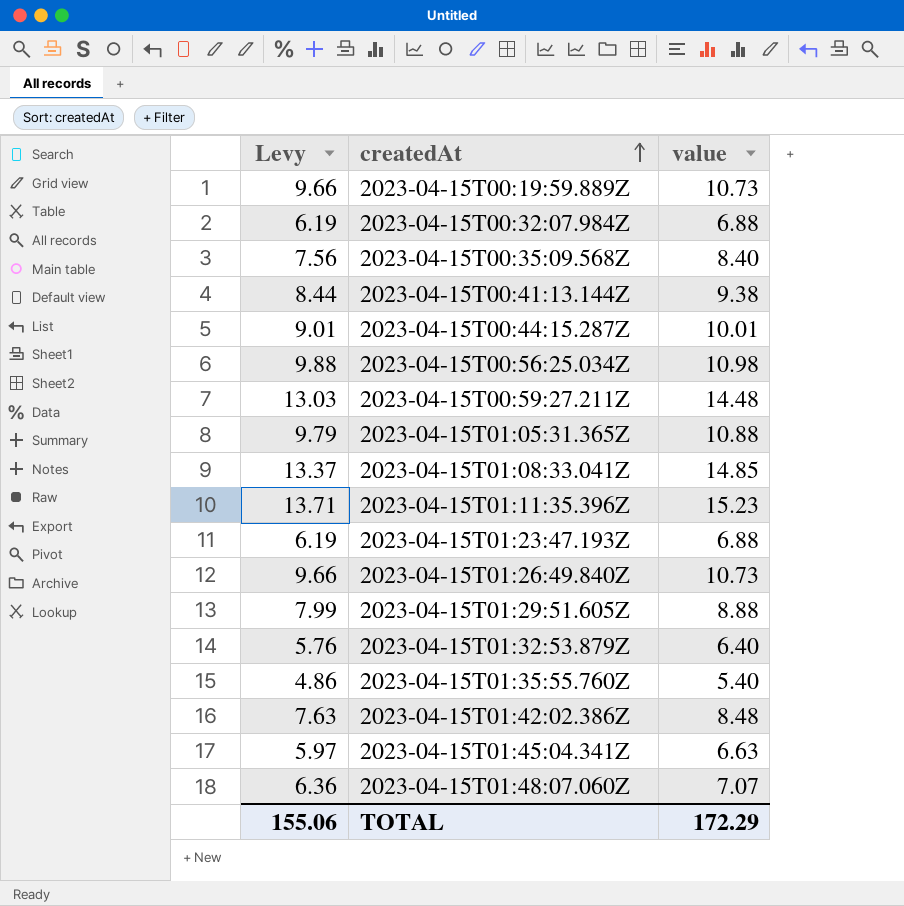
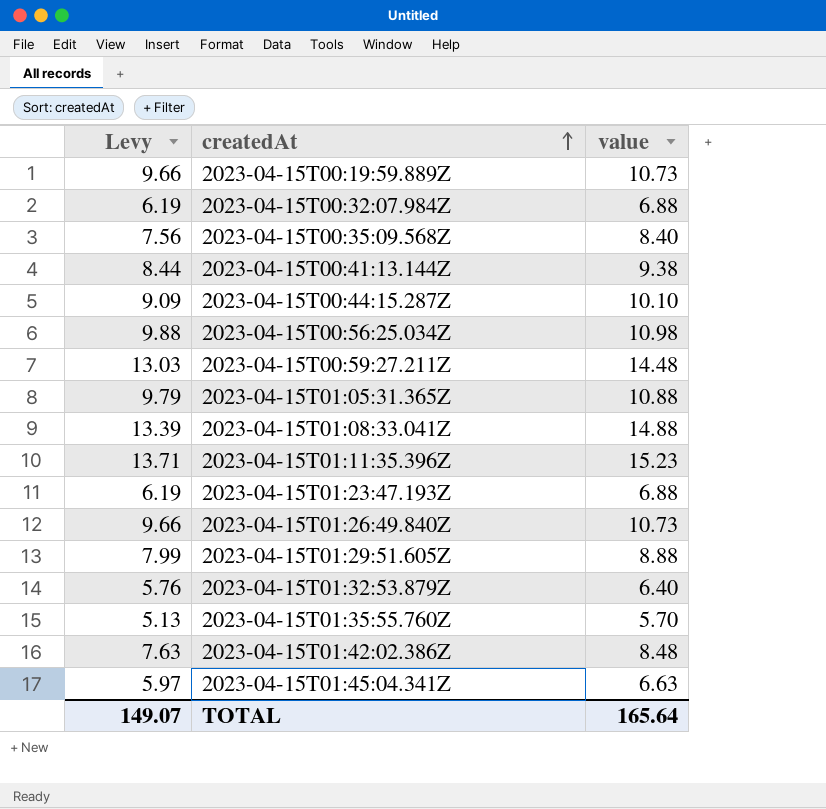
row 2023-04-15T01:48:07.060Z: 6.36 | 7.07 -> none
2023-04-15T00:44:15.287Z | Levy: 9.01 -> 9.09
2023-04-15T00:44:15.287Z | value: 10.01 -> 10.10
2023-04-15T01:08:33.041Z | Levy: 13.37 -> 13.39
2023-04-15T01:08:33.041Z | value: 14.85 -> 14.88
2023-04-15T01:35:55.760Z | Levy: 4.86 -> 5.13
2023-04-15T01:35:55.760Z | value: 5.40 -> 5.70
TOTAL | Levy: 155.06 -> 149.07
TOTAL | value: 172.29 -> 165.64

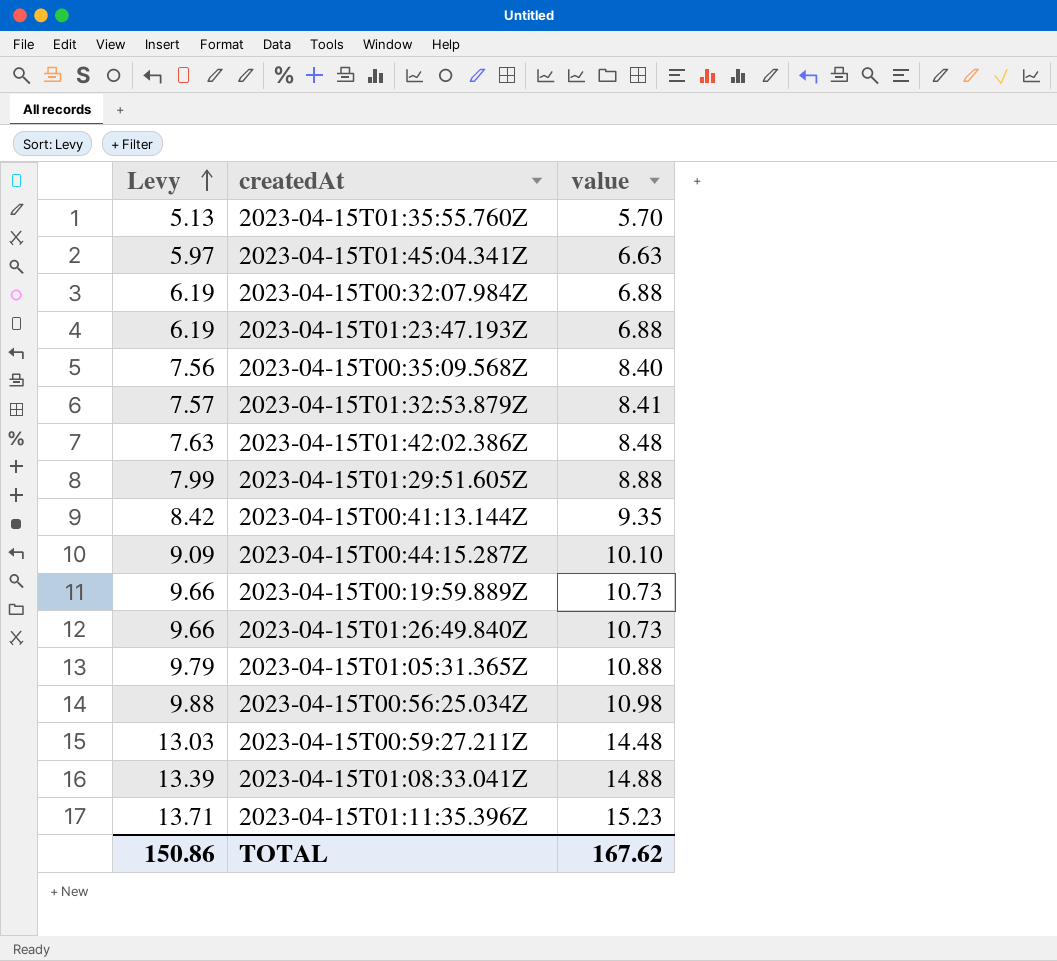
row order: createdAt ascending -> Levy ascending
2023-04-15T01:32:53.879Z | Levy: 5.76 -> 7.57
2023-04-15T01:32:53.879Z | value: 6.40 -> 8.41
2023-04-15T00:41:13.144Z | Levy: 8.44 -> 8.42
2023-04-15T00:41:13.144Z | value: 9.38 -> 9.35
TOTAL | Levy: 149.07 -> 150.86
TOTAL | value: 165.64 -> 167.62

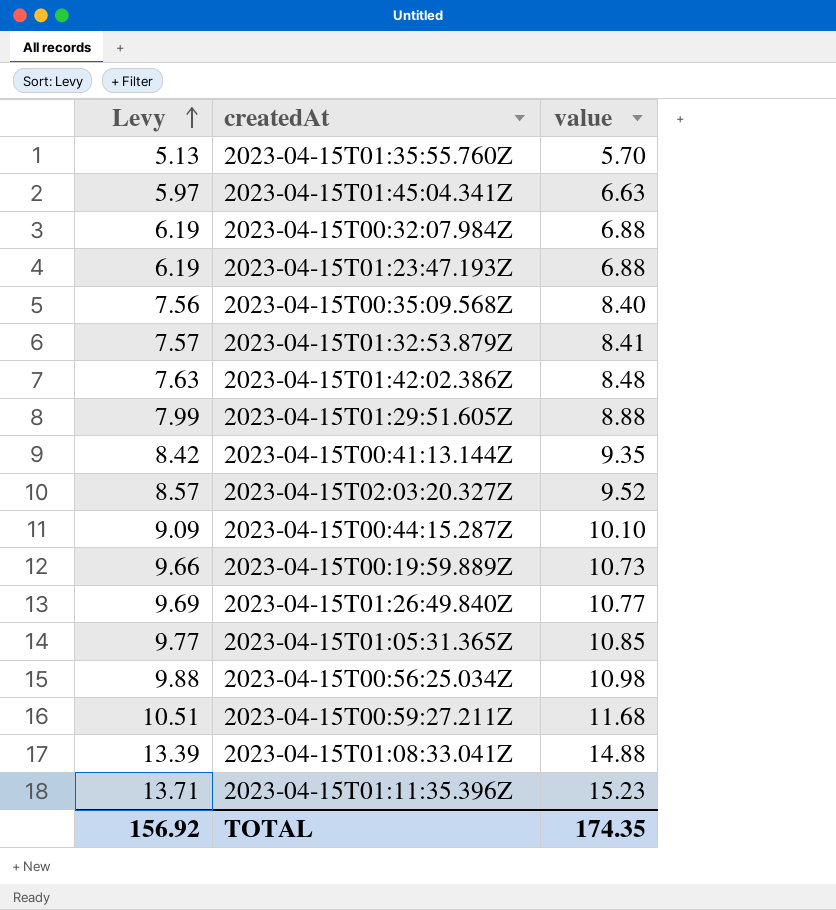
row 2023-04-15T02:03:20.327Z: none -> 8.57 | 9.52
2023-04-15T01:26:49.840Z | Levy: 9.66 -> 9.69
2023-04-15T01:26:49.840Z | value: 10.73 -> 10.77
2023-04-15T01:05:31.365Z | Levy: 9.79 -> 9.77
2023-04-15T01:05:31.365Z | value: 10.88 -> 10.85
2023-04-15T00:59:27.211Z | Levy: 13.03 -> 10.51
2023-04-15T00:59:27.211Z | value: 14.48 -> 11.68
TOTAL | Levy: 150.86 -> 156.92
TOTAL | value: 167.62 -> 174.35

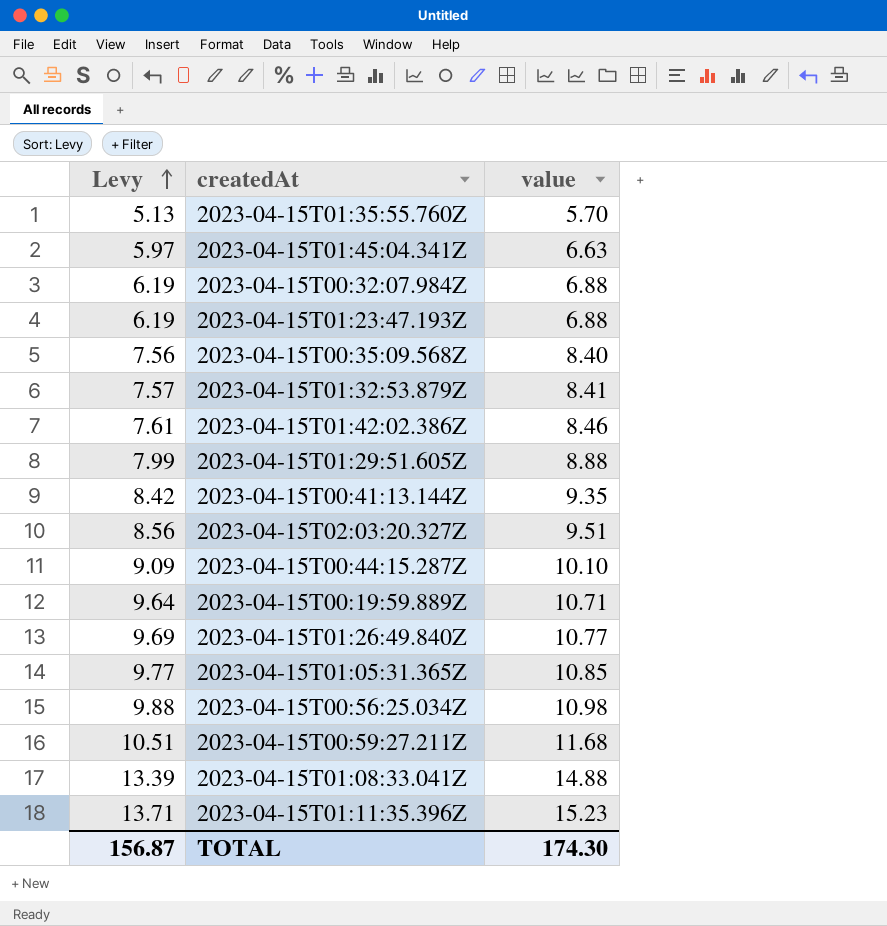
2023-04-15T01:42:02.386Z | Levy: 7.63 -> 7.61
2023-04-15T01:42:02.386Z | value: 8.48 -> 8.46
2023-04-15T02:03:20.327Z | Levy: 8.57 -> 8.56
2023-04-15T02:03:20.327Z | value: 9.52 -> 9.51
2023-04-15T00:19:59.889Z | Levy: 9.66 -> 9.64
2023-04-15T00:19:59.889Z | value: 10.73 -> 10.71
TOTAL | Levy: 156.92 -> 156.87
TOTAL | value: 174.35 -> 174.30

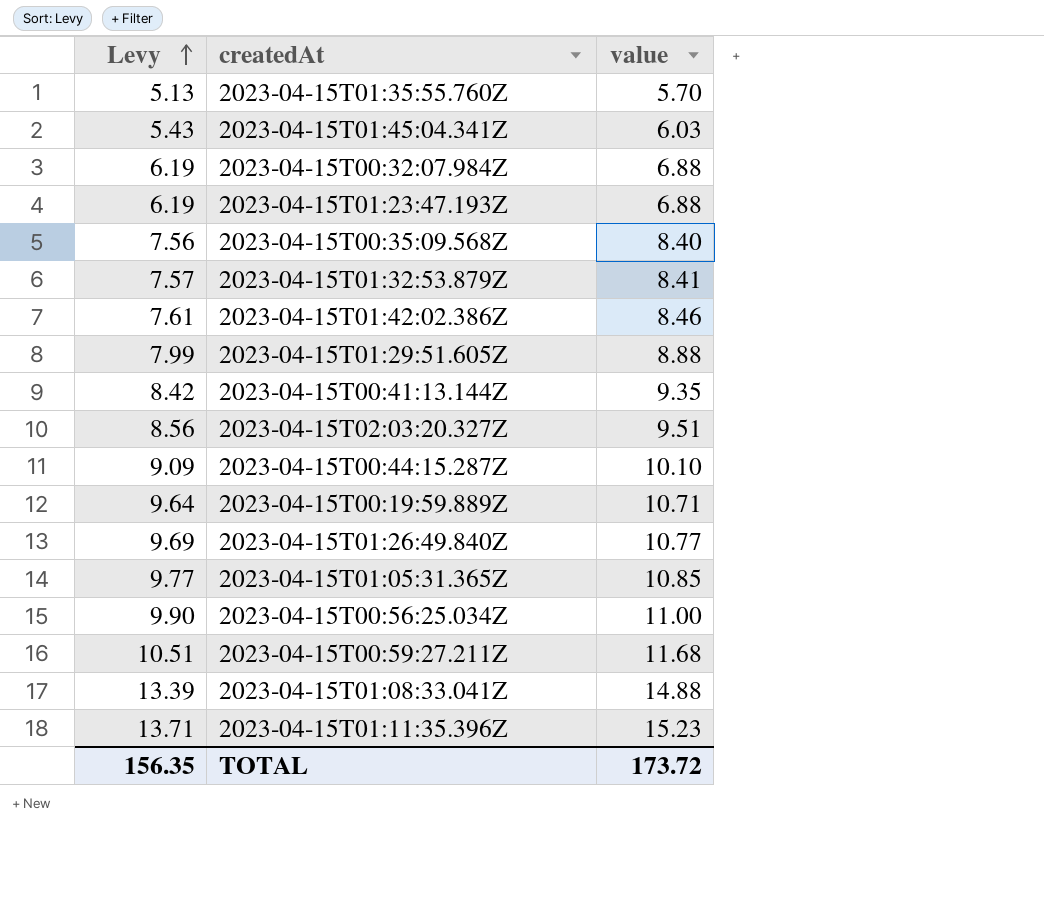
2023-04-15T01:45:04.341Z | Levy: 5.97 -> 5.43
2023-04-15T01:45:04.341Z | value: 6.63 -> 6.03
2023-04-15T00:56:25.034Z | Levy: 9.88 -> 9.90
2023-04-15T00:56:25.034Z | value: 10.98 -> 11.00
TOTAL | Levy: 156.87 -> 156.35
TOTAL | value: 174.30 -> 173.72

